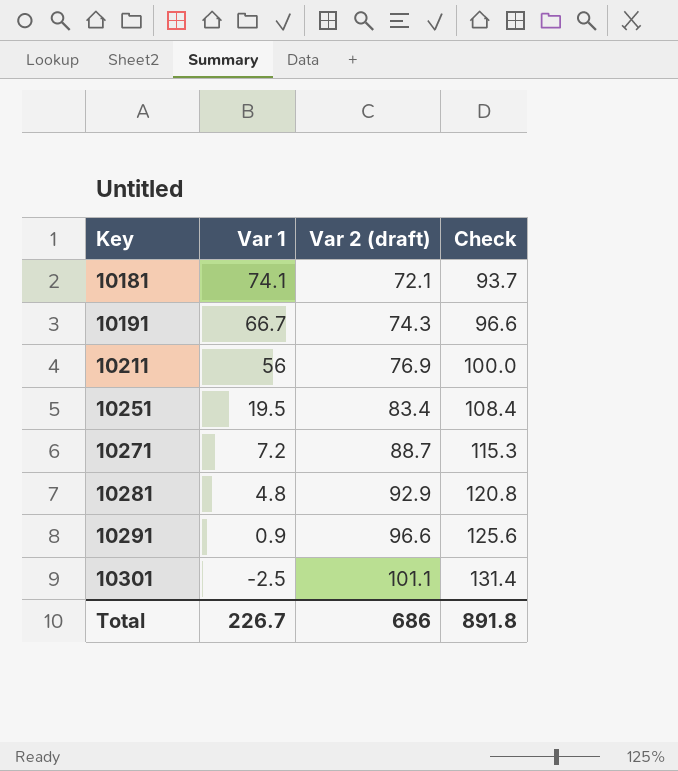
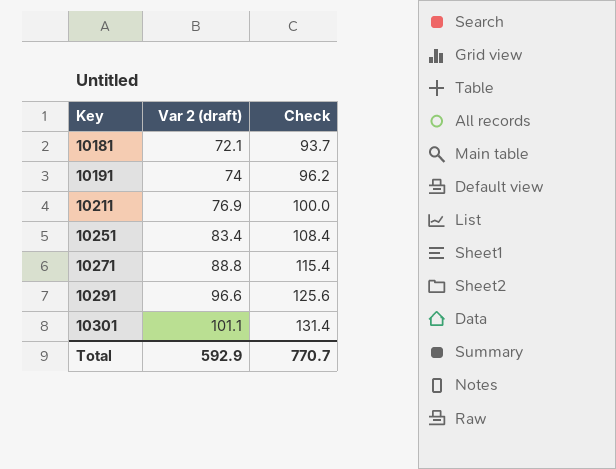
column Var 1 | position: 2 -> none
row 10281: 4.8 | 92.9 | 120.8 -> none
10191 | Var 2 (draft): 74.3 -> 74
10191 | Check: 96.6 -> 96.2
10271 | Var 2 (draft): 88.7 -> 88.8
10271 | Check: 115.3 -> 115.4
Total | Var 2 (draft): 686 -> 592.9
Total | Check: 891.8 -> 770.7

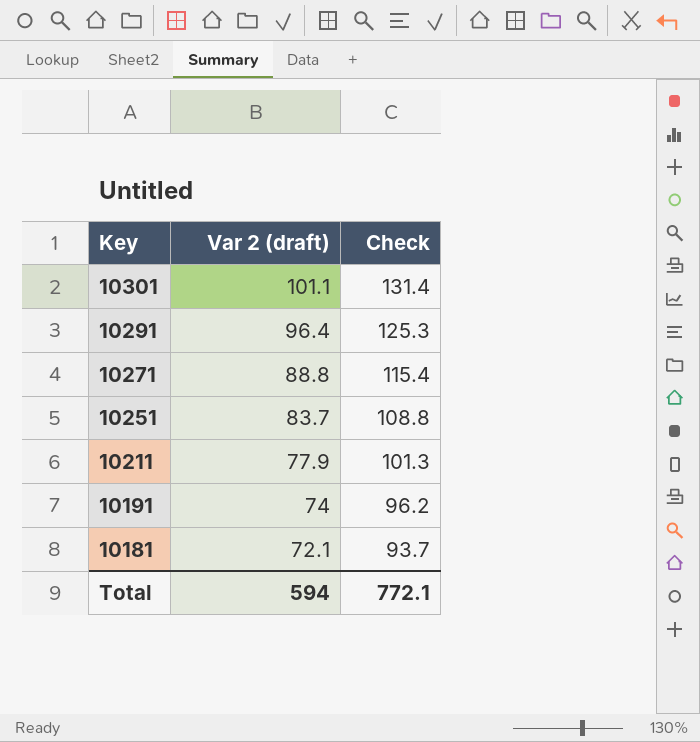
row order: Key ascending -> Key descending
10291 | Var 2 (draft): 96.6 -> 96.4
10291 | Check: 125.6 -> 125.3
10251 | Var 2 (draft): 83.4 -> 83.7
10251 | Check: 108.4 -> 108.8
10211 | Var 2 (draft): 76.9 -> 77.9
10211 | Check: 100.0 -> 101.3
Total | Var 2 (draft): 592.9 -> 594
Total | Check: 770.7 -> 772.1

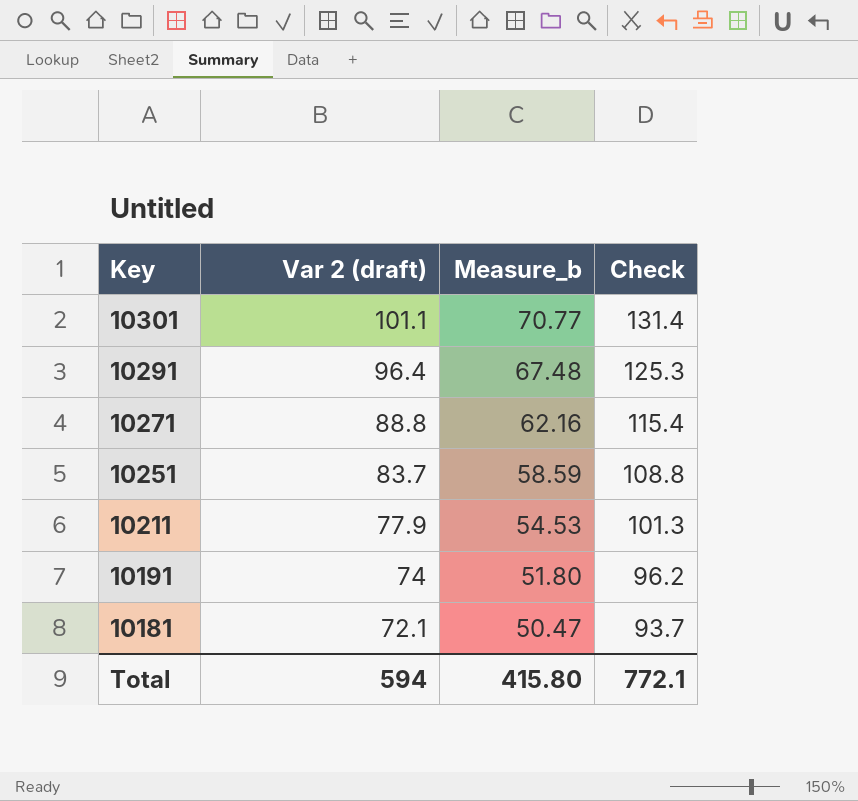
column Measure_b | formula: none -> [Var 2 (draft)] * 0.7

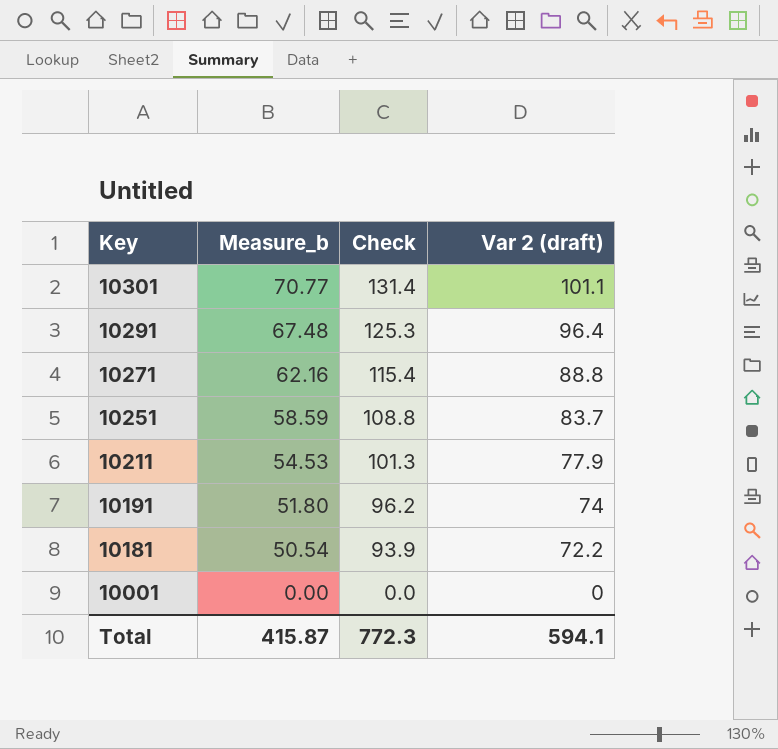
column Var 2 (draft) | position: 2 -> 4
10181 | Measure_b: 50.47 -> 50.54
10181 | Check: 93.7 -> 93.9
10181 | Var 2 (draft): 72.1 -> 72.2
row 10001: none -> 0.00 | 0.0 | 0
Total | Measure_b: 415.80 -> 415.87
Total | Check: 772.1 -> 772.3
Total | Var 2 (draft): 594 -> 594.1

